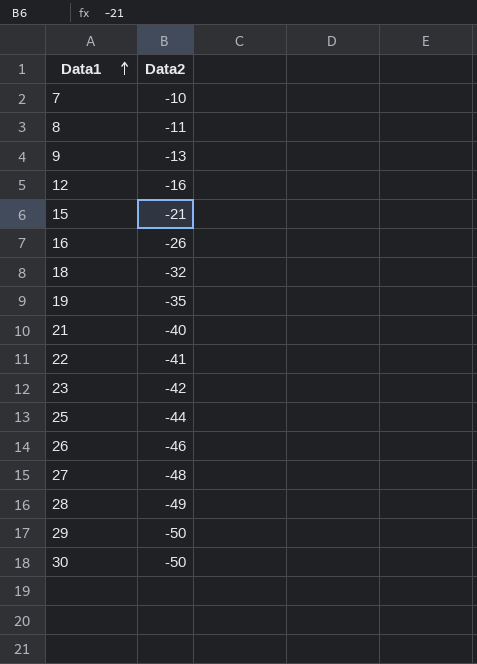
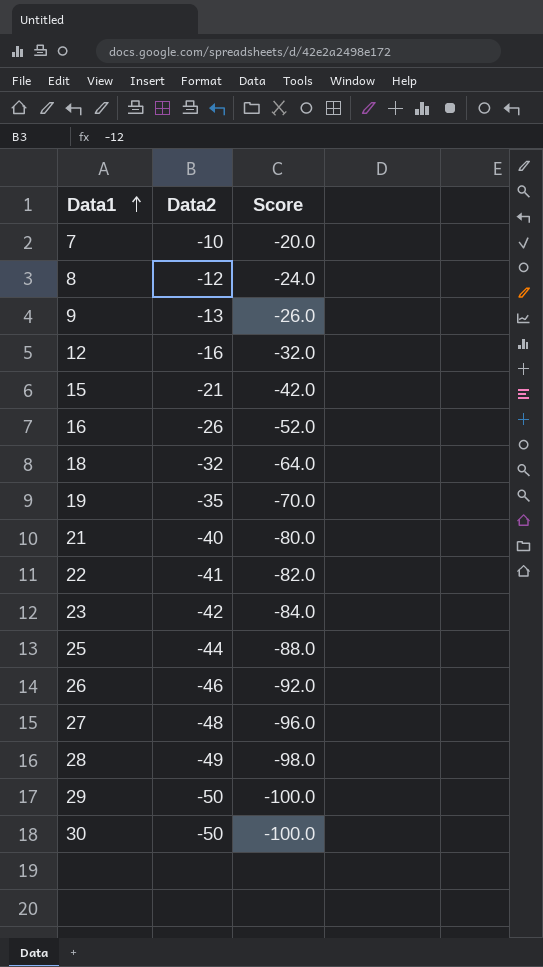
column Score | formula: none -> [Data2] * 2
8 | Data2: -11 -> -12

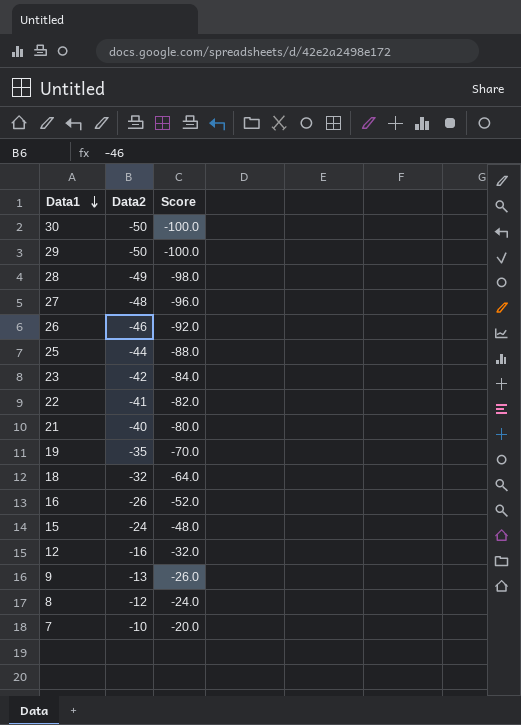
row order: Data1 ascending -> Data1 descending
15 | Data2: -21 -> -24
15 | Score: -42.0 -> -48.0

